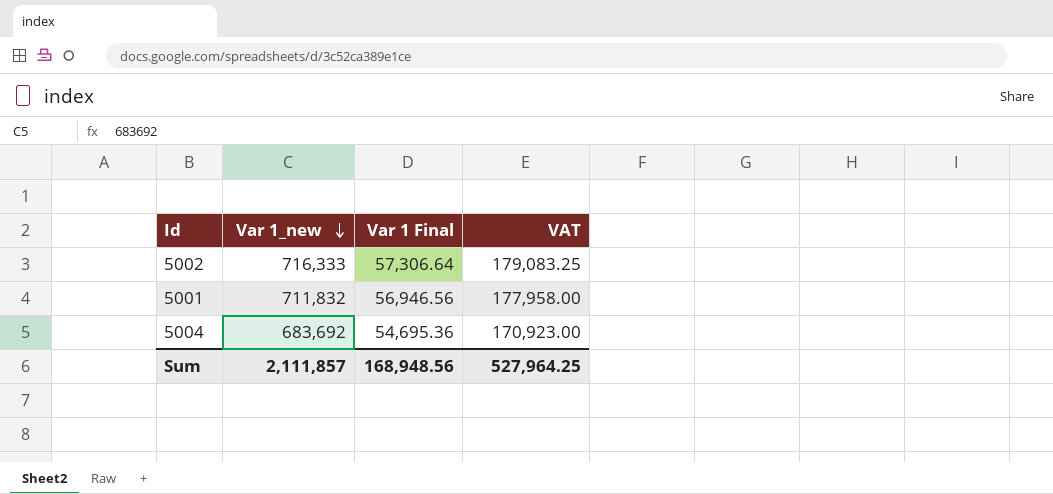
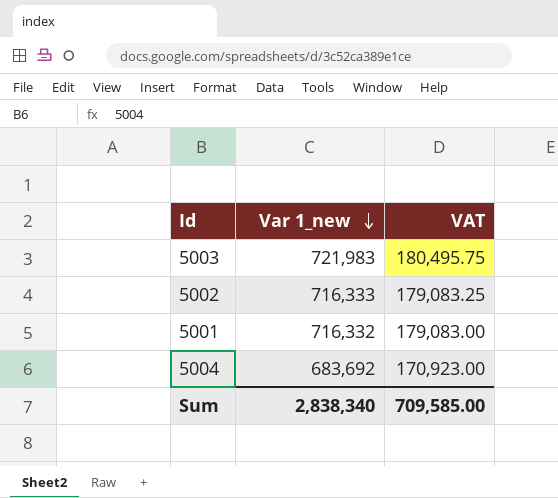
column Var 1 Final | formula: [Var 1_new] * 0.08 -> none
row 5003: none -> 721,983 | 180,495.75
5001 | Var 1_new: 711,832 -> 716,332
5001 | VAT: 177,958.00 -> 179,083.00
Sum | Var 1_new: 2,111,857 -> 2,838,340
Sum | VAT: 527,964.25 -> 709,585.00

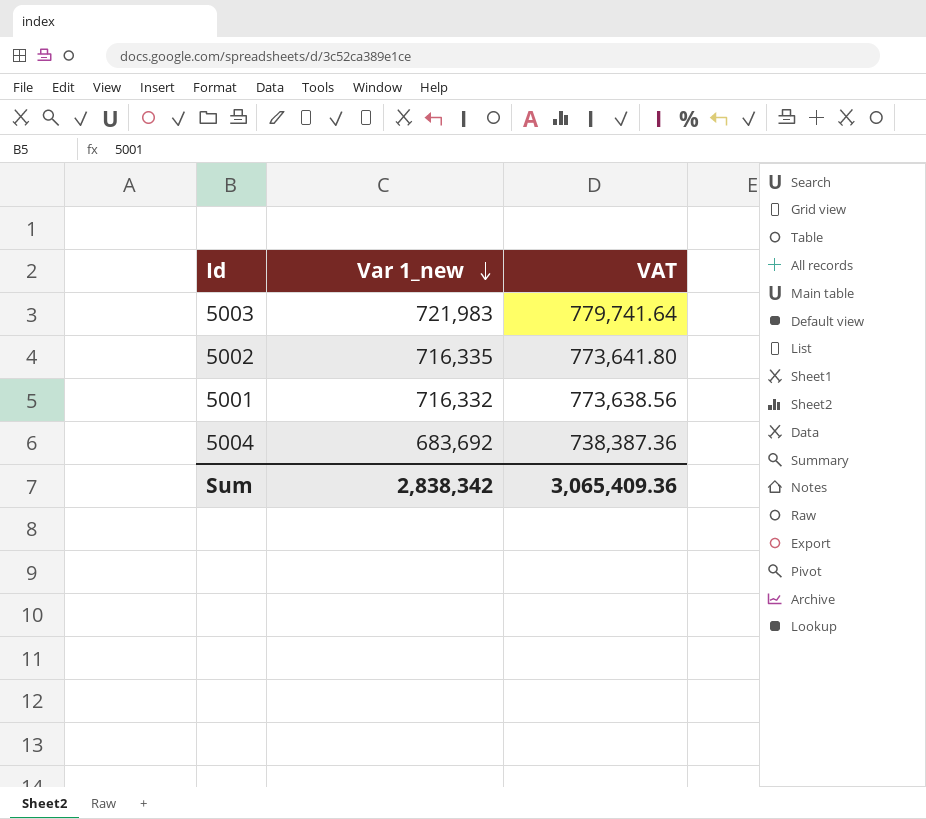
column VAT | formula: [Var 1_new] * 0.25 -> [Var 1_new] * 1.08
5002 | Var 1_new: 716,333 -> 716,335
Sum | Var 1_new: 2,838,340 -> 2,838,342
Sum | VAT: 709,585.00 -> 3,065,409.36

